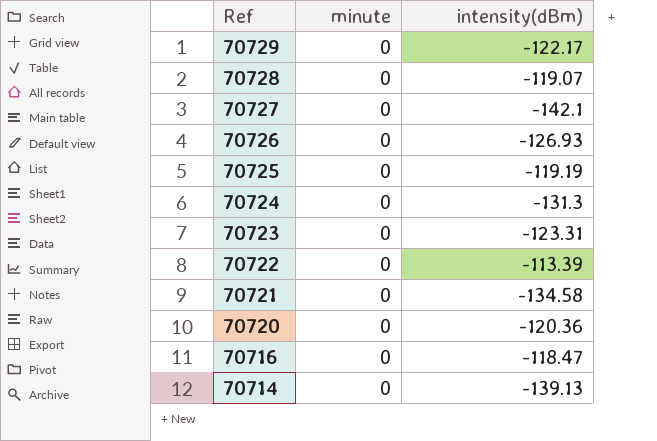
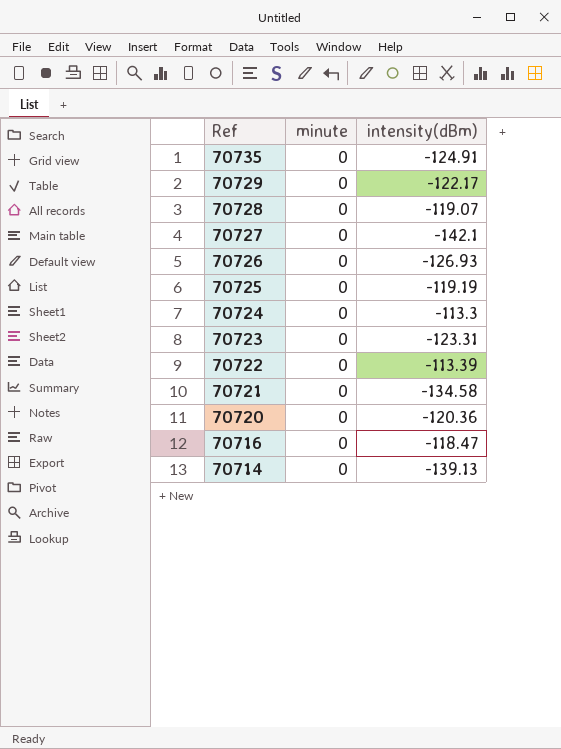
row 70735: none -> 0 | -124.91
70724 | intensity(dBm): -131.3 -> -113.3

